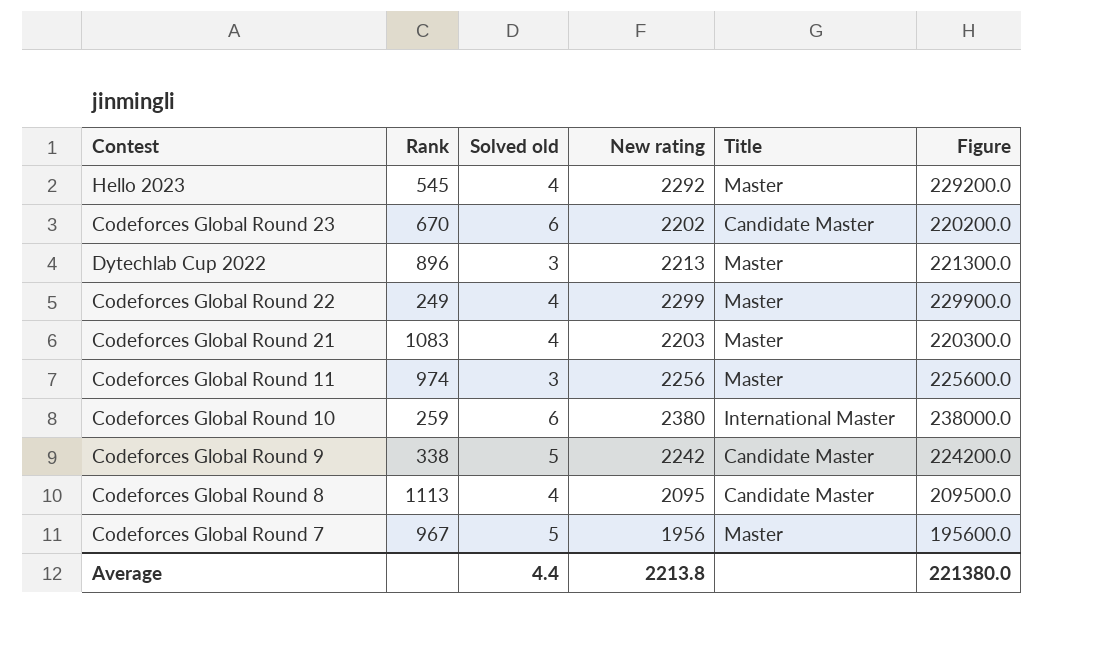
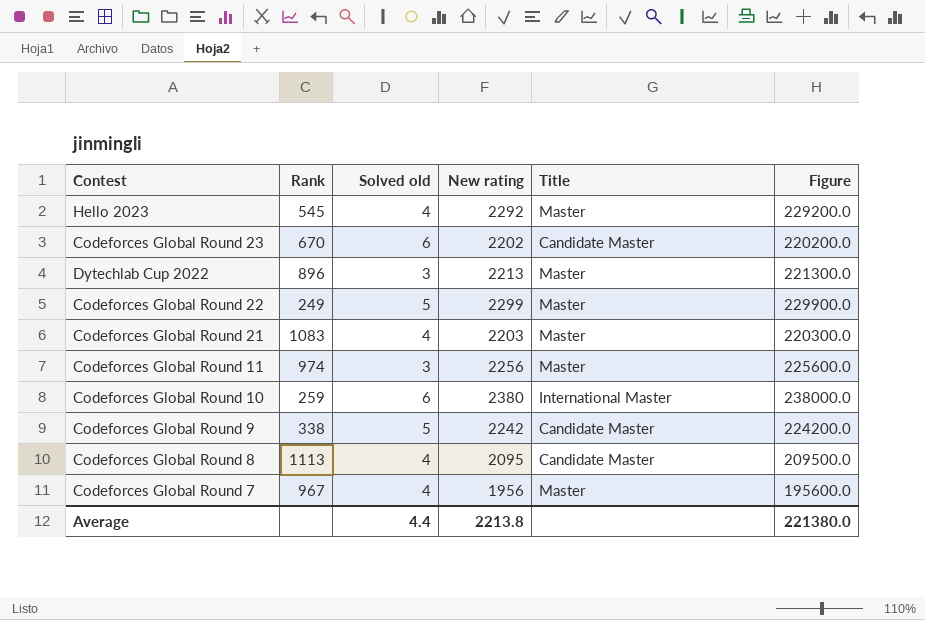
Codeforces Global Round 22 | Solved old: 4 -> 5
Codeforces Global Round 7 | Solved old: 5 -> 4

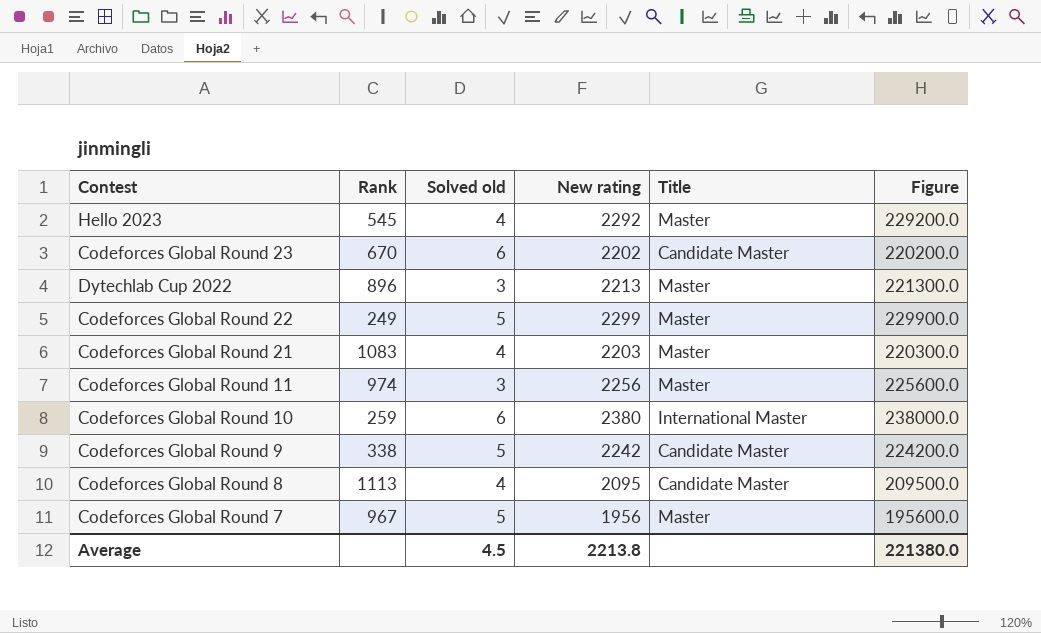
Codeforces Global Round 7 | Solved old: 4 -> 5
Average | Solved old: 4.4 -> 4.5

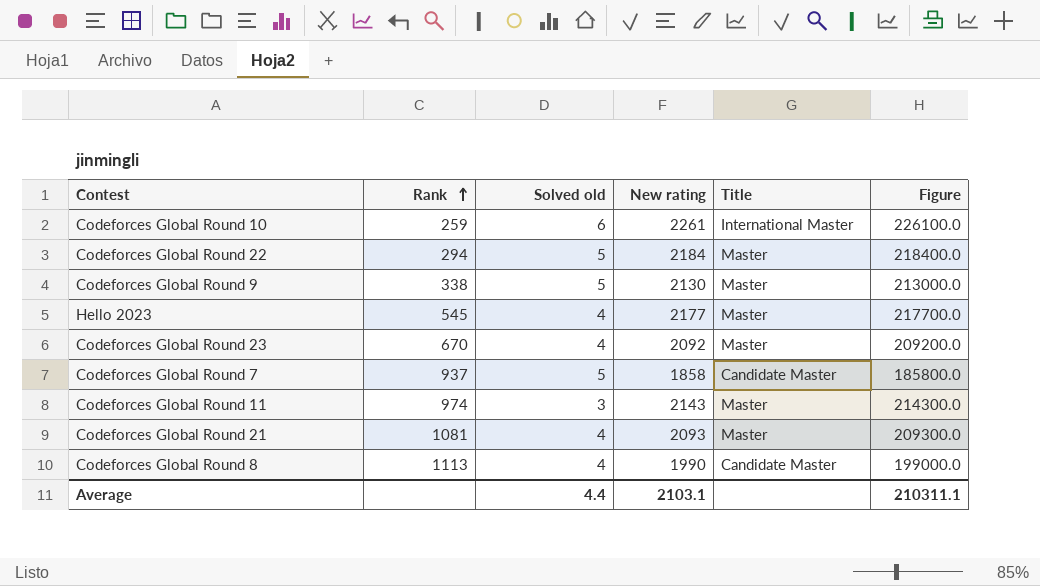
row order: none -> Rank ascending
row Dytechlab Cup 2022: 896 | 3 | 2213 | Master | 221300.0 -> none
Codeforces Global Round 10 | New rating: 2380 -> 2261
Codeforces Global Round 10 | Figure: 238000.0 -> 226100.0
Codeforces Global Round 22 | Rank: 249 -> 294
Codeforces Global Round 22 | New rating: 2299 -> 2184
Codeforces Global Round 22 | Figure: 229900.0 -> 218400.0
Codeforces Global Round 9 | New rating: 2242 -> 2130
Codeforces Global Round 9 | Title: Candidate Master -> Master
Codeforces Global Round 9 | Figure: 224200.0 -> 213000.0
Hello 2023 | New rating: 2292 -> 2177
Hello 2023 | Figure: 229200.0 -> 217700.0
Codeforces Global Round 23 | Solved old: 6 -> 4
Codeforces Global Round 23 | New rating: 2202 -> 2092
Codeforces Global Round 23 | Title: Candidate Master -> Master
Codeforces Global Round 23 | Figure: 220200.0 -> 209200.0
Codeforces Global Round 7 | Rank: 967 -> 937
Codeforces Global Round 7 | New rating: 1956 -> 1858
Codeforces Global Round 7 | Title: Master -> Candidate Master
Codeforces Global Round 7 | Figure: 195600.0 -> 185800.0
Codeforces Global Round 11 | New rating: 2256 -> 2143
Codeforces Global Round 11 | Figure: 225600.0 -> 214300.0
Codeforces Global Round 21 | Rank: 1083 -> 1081
Codeforces Global Round 21 | New rating: 2203 -> 2093
Codeforces Global Round 21 | Figure: 220300.0 -> 209300.0
Codeforces Global Round 8 | New rating: 2095 -> 1990
Codeforces Global Round 8 | Figure: 209500.0 -> 199000.0
Average | Solved old: 4.5 -> 4.4
Average | New rating: 2213.8 -> 2103.1
Average | Figure: 221380.0 -> 210311.1

